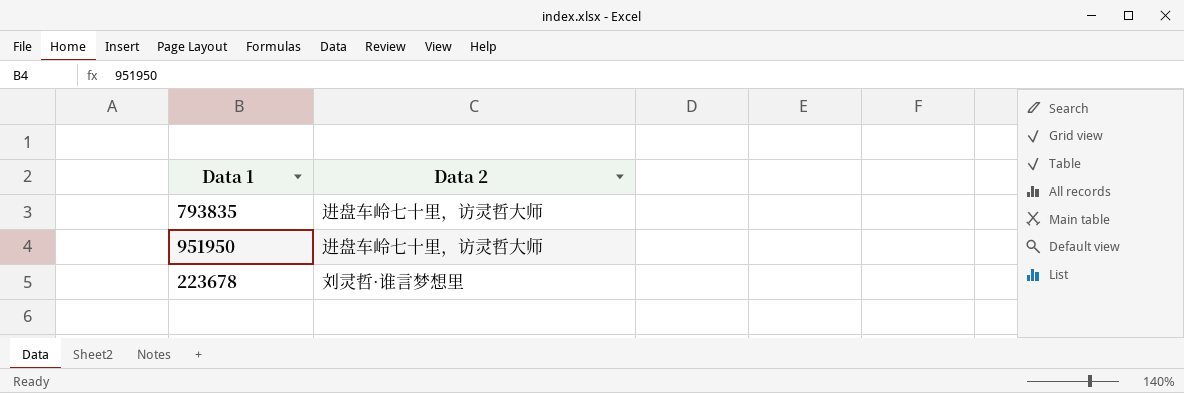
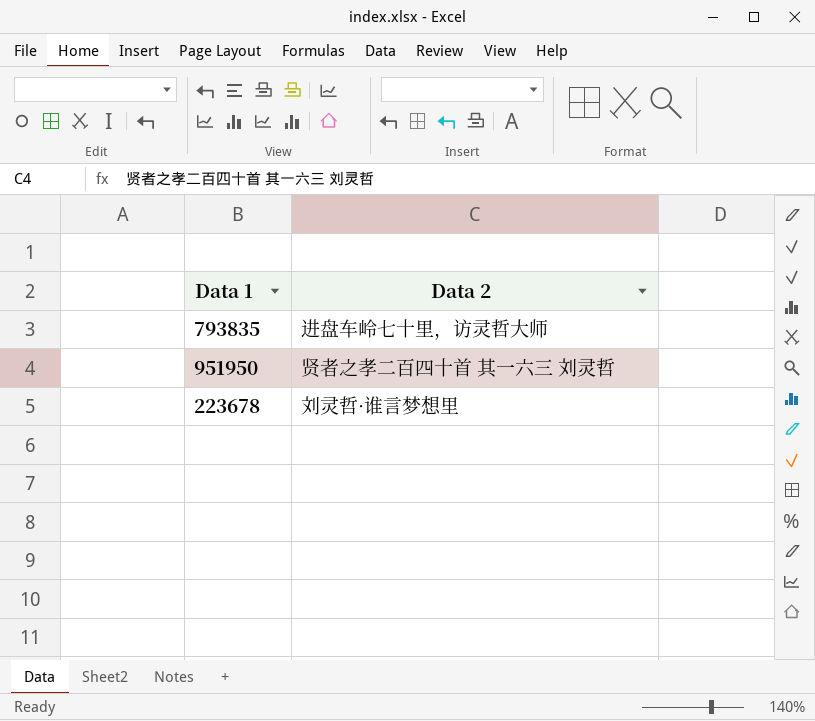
951950 | Data 2: 进盘车岭七十里，访灵哲大师 -> 贤者之孝二百四十首 其一六三 刘灵哲

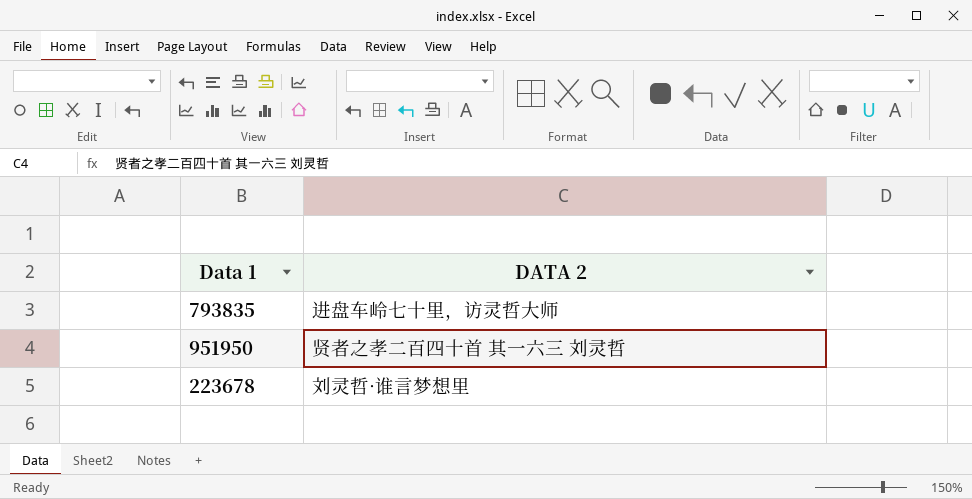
column name: Data 2 -> DATA 2

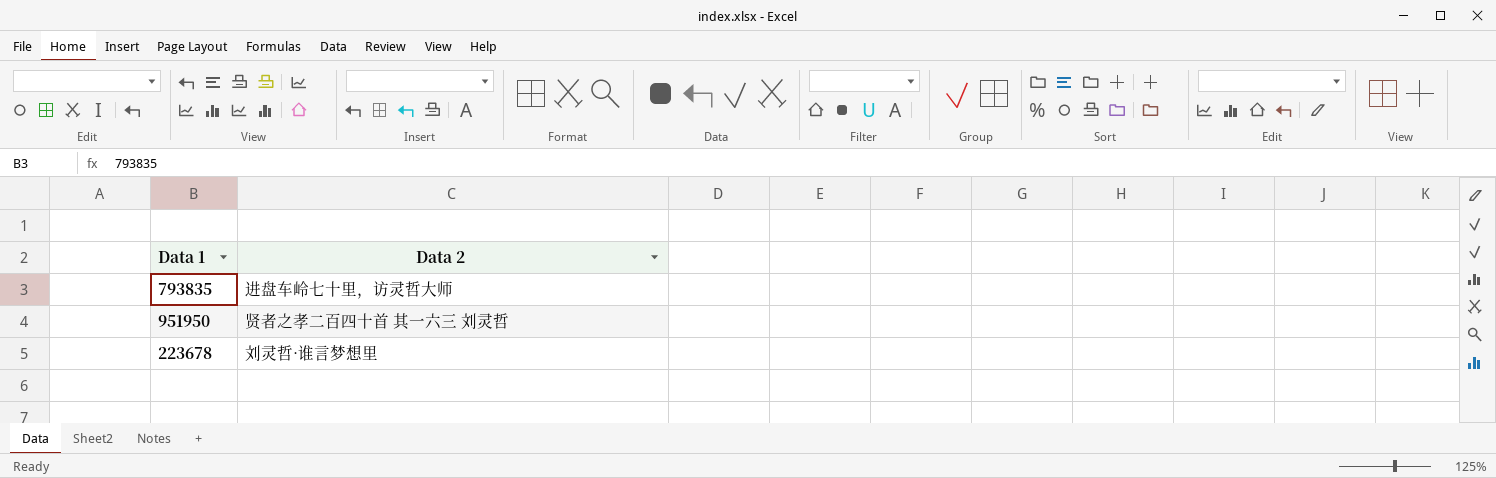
column name: DATA 2 -> Data 2

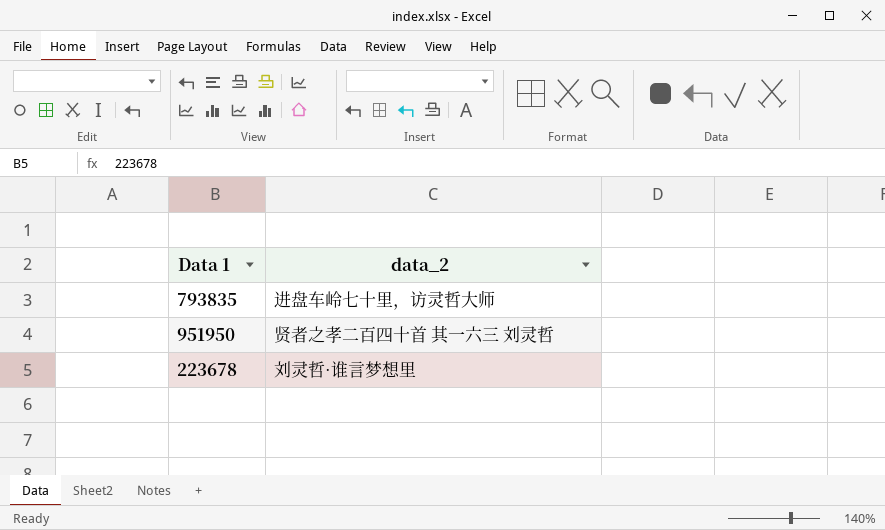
column name: Data 2 -> data_2

